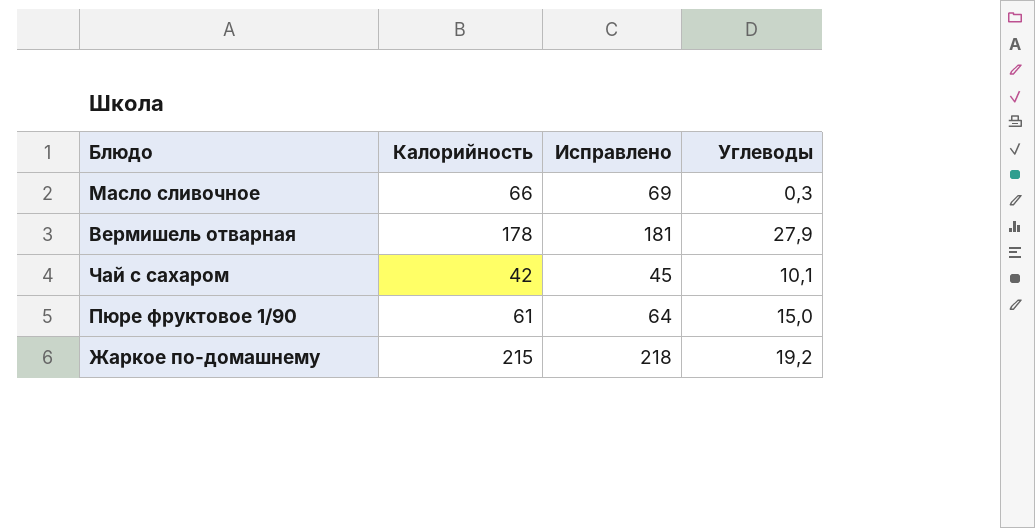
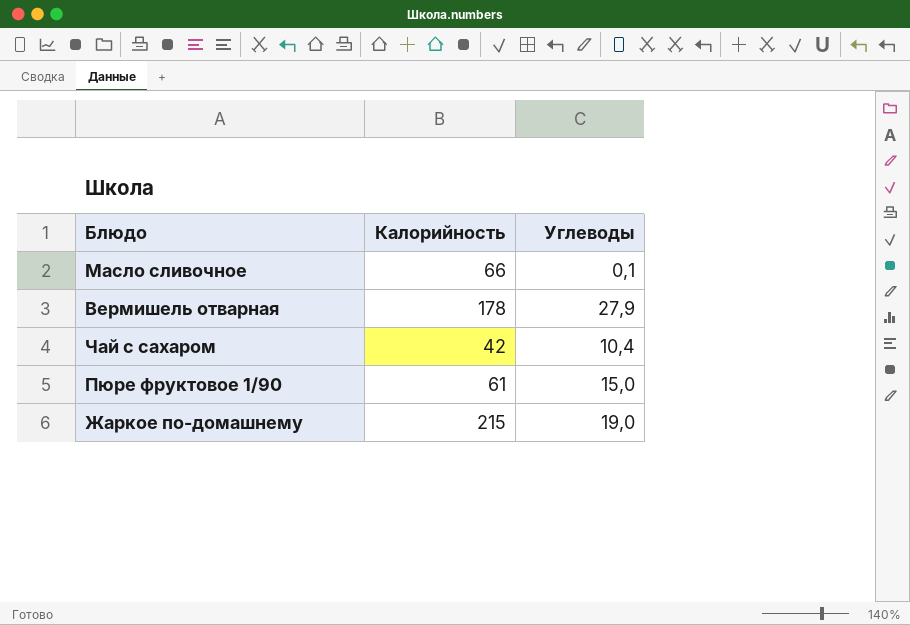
column Исправлено | formula: [Калорийность] + 3 -> none
Масло сливочное | Углеводы: 0,3 -> 0,1
Чай с сахаром | Углеводы: 10,1 -> 10,4
Жаркое по-домашнему | Углеводы: 19,2 -> 19,0

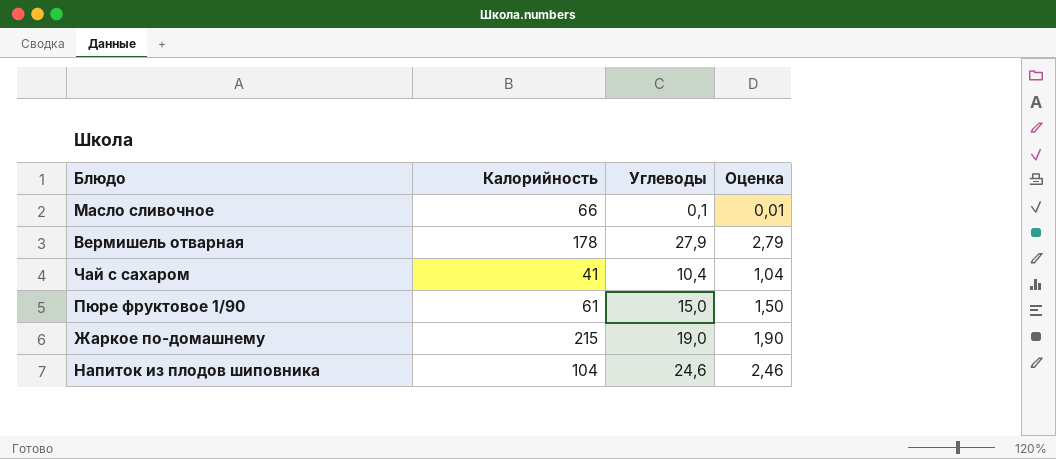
column Оценка | formula: none -> [Углеводы] * 0,1
Чай с сахаром | Калорийность: 42 -> 41
row Напиток из плодов шиповника: none -> 104 | 24,6 | 2,46

